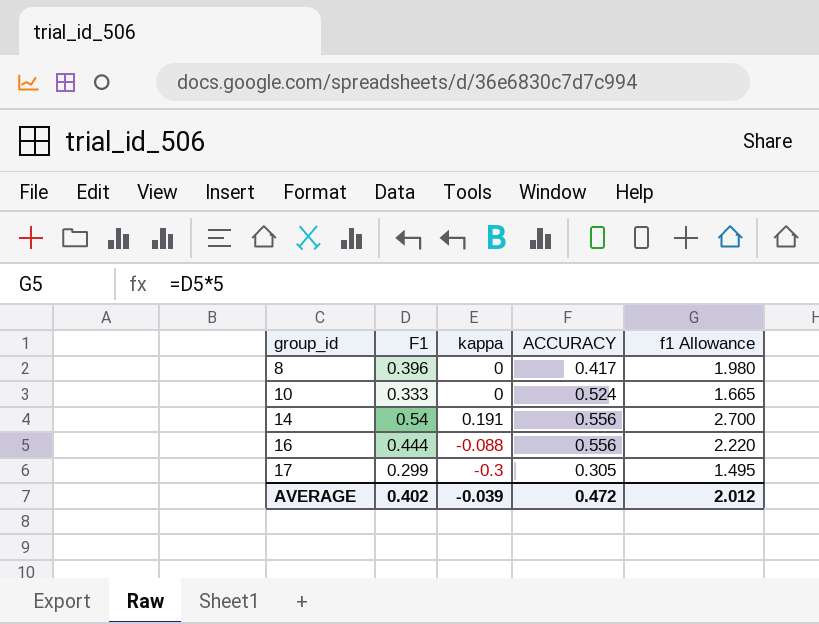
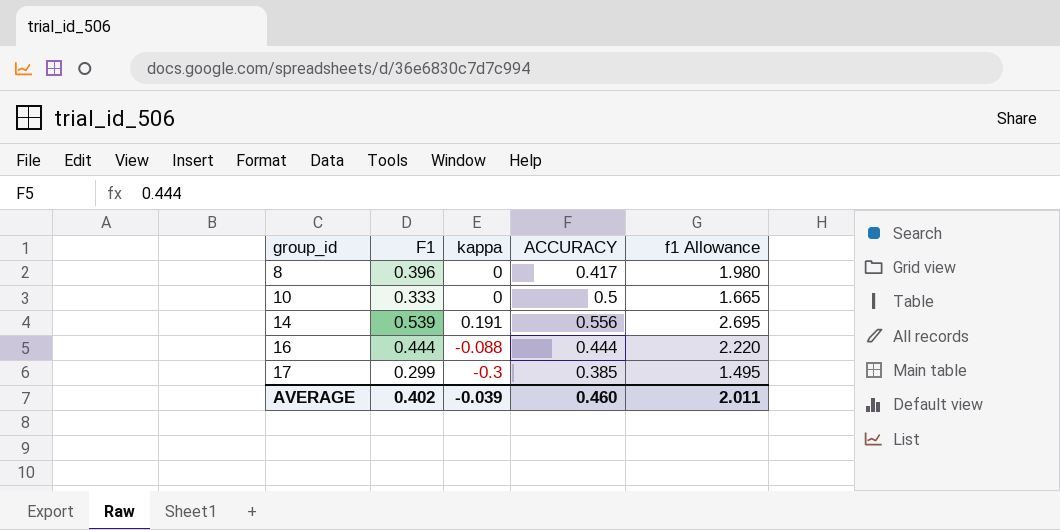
10 | ACCURACY: 0.524 -> 0.5
14 | F1: 0.54 -> 0.539
14 | f1 Allowance: 2.700 -> 2.695
16 | ACCURACY: 0.556 -> 0.444
17 | ACCURACY: 0.305 -> 0.385
AVERAGE | ACCURACY: 0.472 -> 0.460
AVERAGE | f1 Allowance: 2.012 -> 2.011

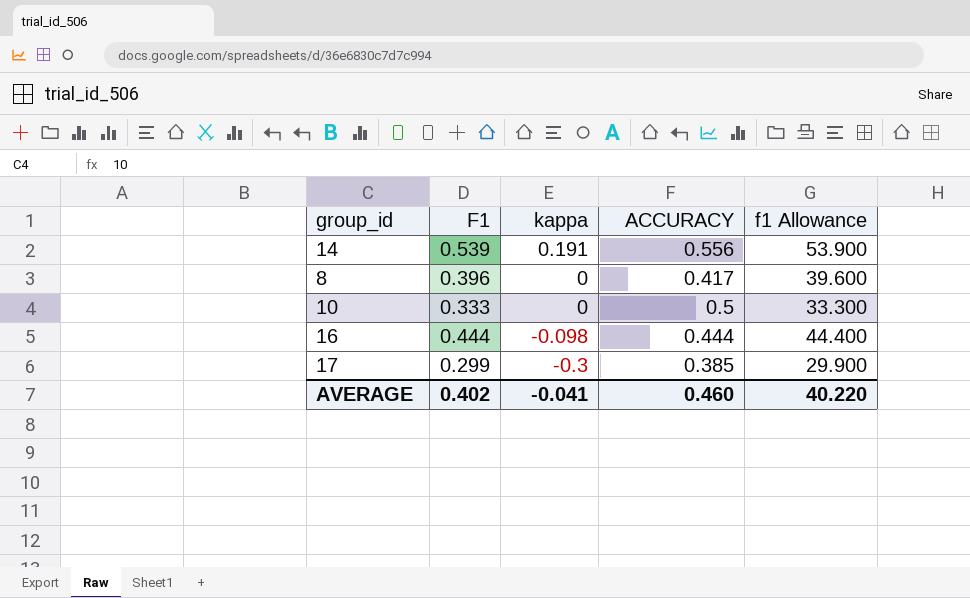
row order: group_id ascending -> kappa descending
column f1 Allowance | formula: [F1] * 5 -> [F1] * 100
16 | kappa: -0.088 -> -0.098
AVERAGE | kappa: -0.039 -> -0.041
AVERAGE | f1 Allowance: 2.011 -> 40.220

